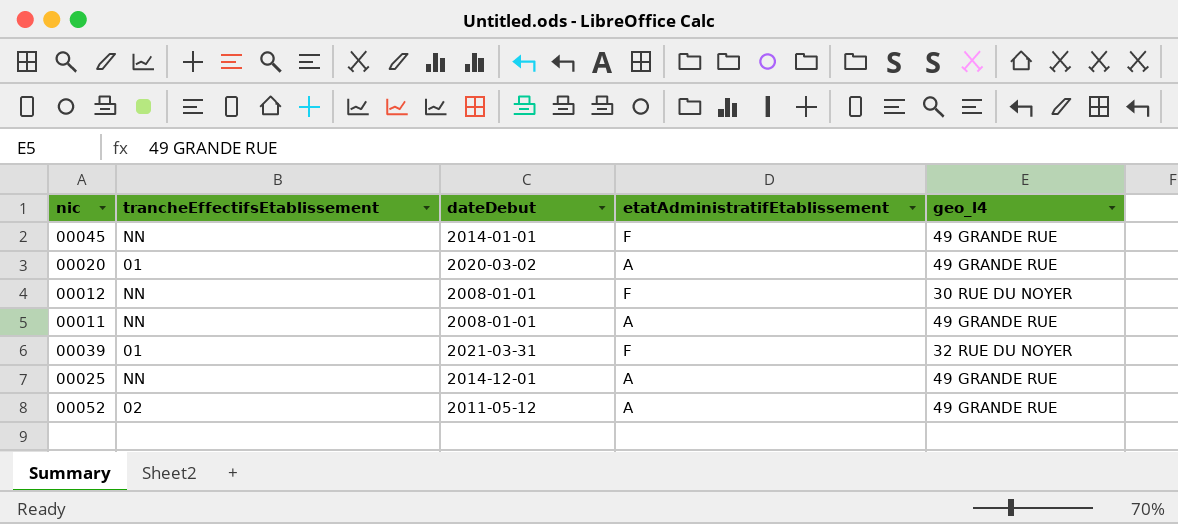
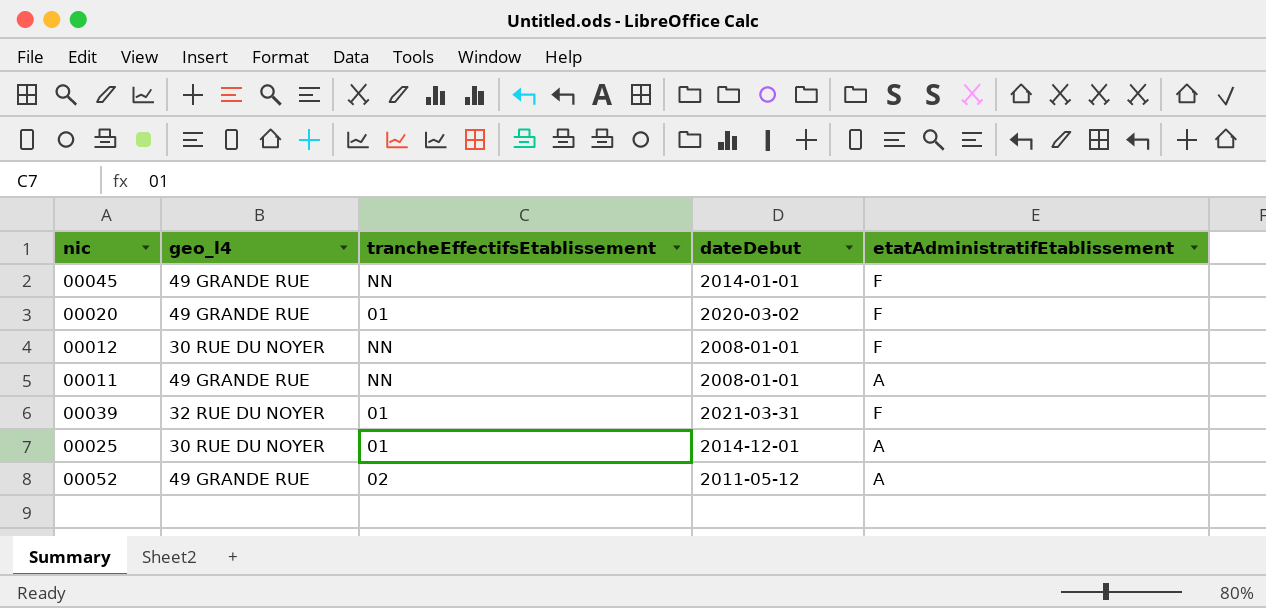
column geo_l4 | position: 5 -> 2
00020 | etatAdministratifEtablissement: A -> F
00025 | geo_l4: 49 GRANDE RUE -> 30 RUE DU NOYER
00025 | trancheEffectifsEtablissement: NN -> 01

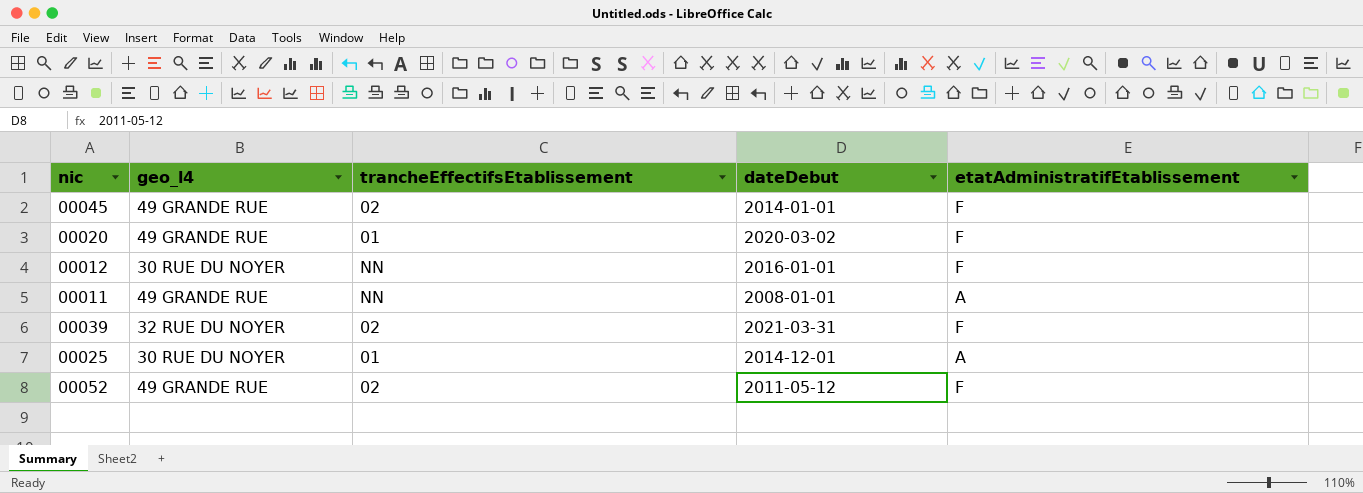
00045 | trancheEffectifsEtablissement: NN -> 02
00012 | dateDebut: 2008-01-01 -> 2016-01-01
00039 | trancheEffectifsEtablissement: 01 -> 02
00052 | etatAdministratifEtablissement: A -> F

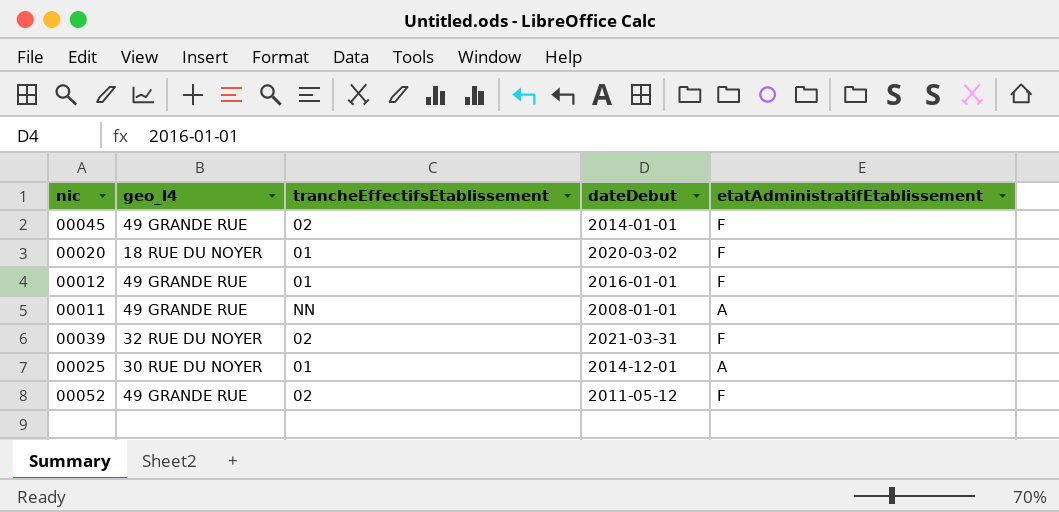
00020 | geo_l4: 49 GRANDE RUE -> 18 RUE DU NOYER
00012 | geo_l4: 30 RUE DU NOYER -> 49 GRANDE RUE
00012 | trancheEffectifsEtablissement: NN -> 01

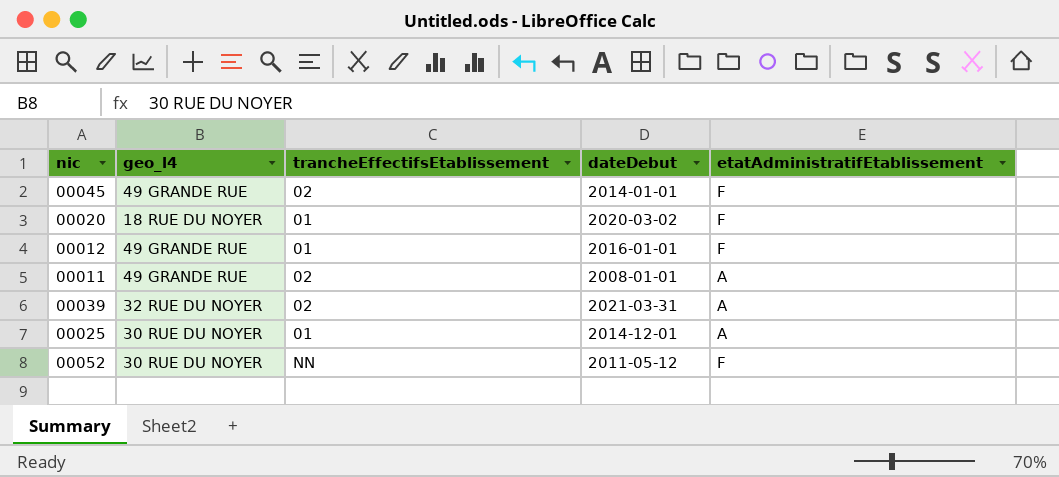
00011 | trancheEffectifsEtablissement: NN -> 02
00039 | etatAdministratifEtablissement: F -> A
00052 | geo_l4: 49 GRANDE RUE -> 30 RUE DU NOYER
00052 | trancheEffectifsEtablissement: 02 -> NN

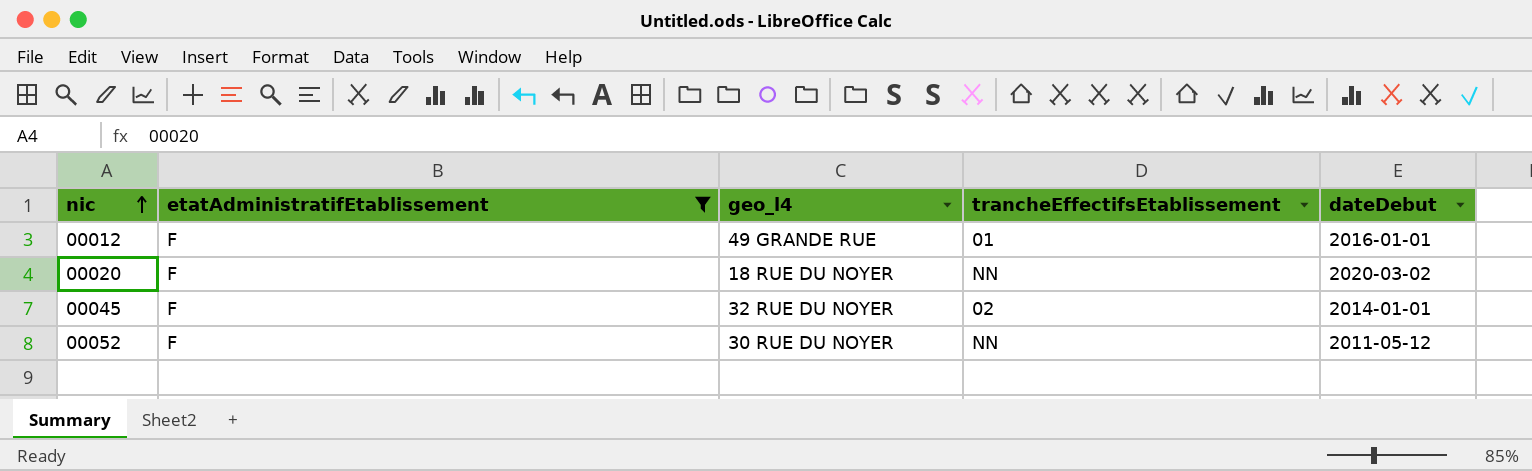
filter: none -> etatAdministratifEtablissement = F
row order: none -> nic ascending
column etatAdministratifEtablissement | position: 5 -> 2
00020 | trancheEffectifsEtablissement: 01 -> NN
00045 | geo_l4: 49 GRANDE RUE -> 32 RUE DU NOYER

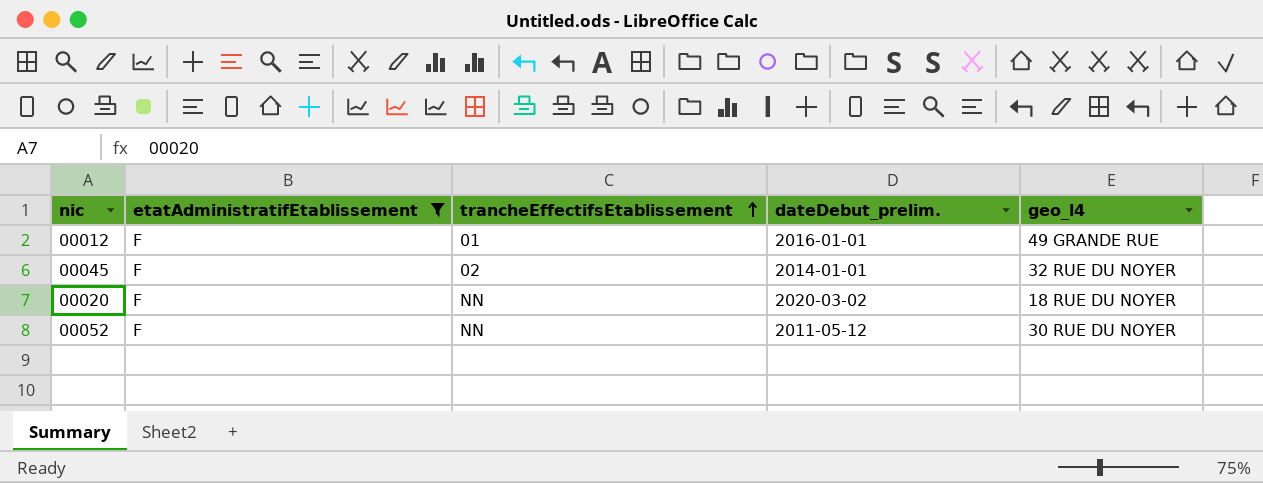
row order: nic ascending -> trancheEffectifsEtablissement ascending
column name: dateDebut -> dateDebut_prelim.
column geo_l4 | position: 3 -> 5

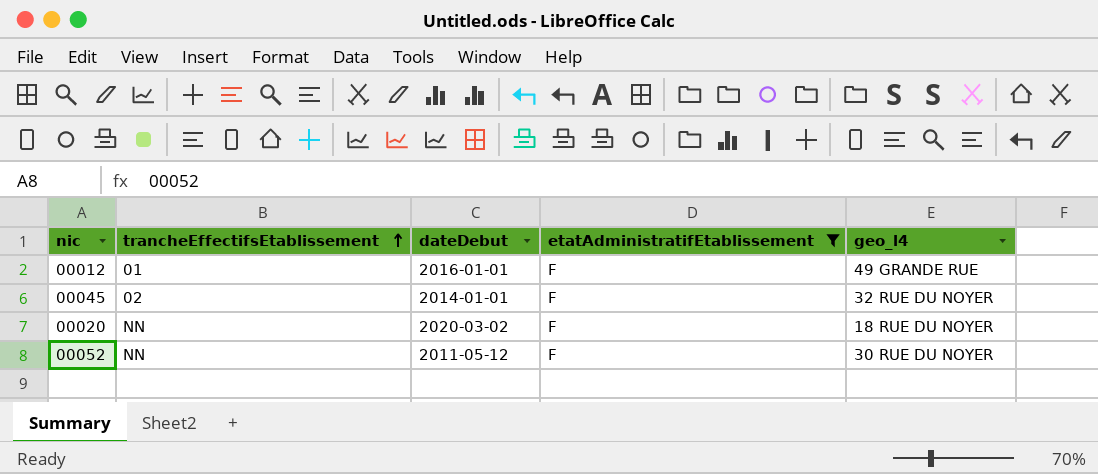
column name: dateDebut_prelim. -> dateDebut
column etatAdministratifEtablissement | position: 2 -> 4

